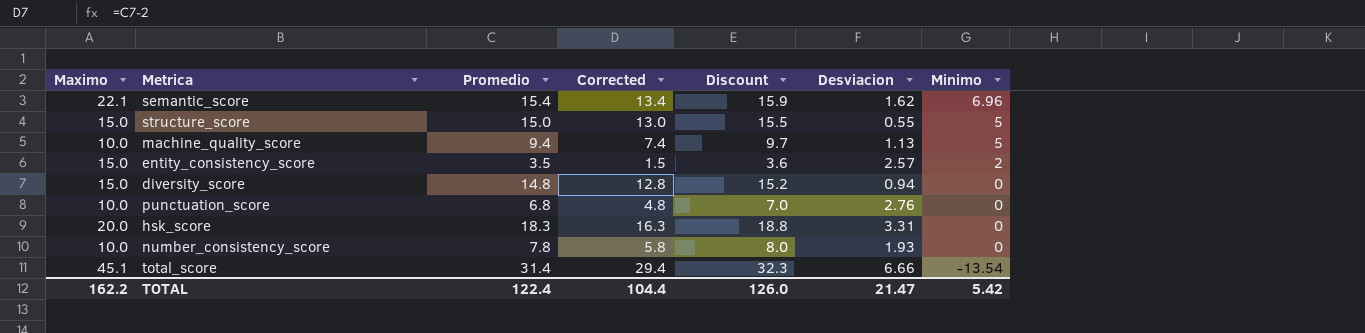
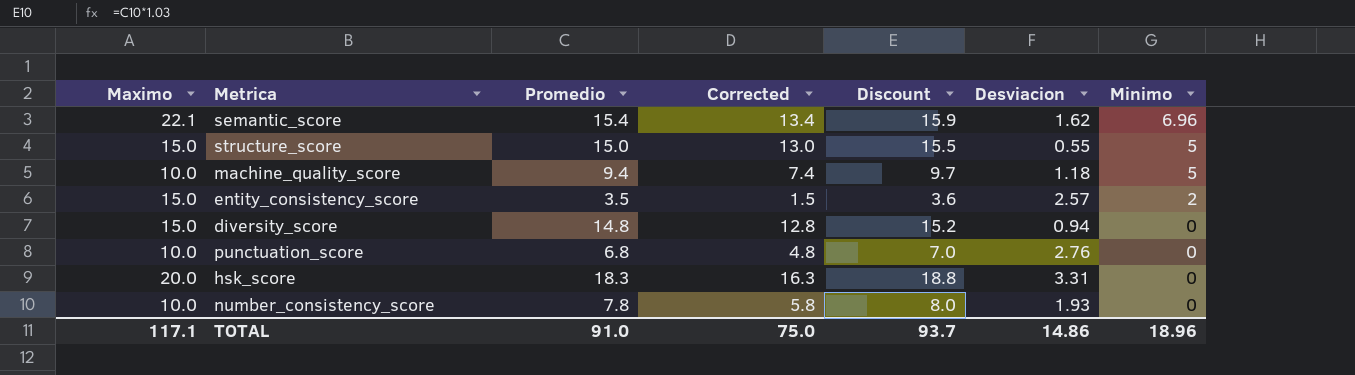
row total_score: 45.1 | 31.4 | 29.4 | 32.3 | 6.66 | -13.54 -> none
machine_quality_score | Desviacion: 1.13 -> 1.18
TOTAL | Maximo: 162.2 -> 117.1
TOTAL | Promedio: 122.4 -> 91.0
TOTAL | Corrected: 104.4 -> 75.0
TOTAL | Discount: 126.0 -> 93.7
TOTAL | Desviacion: 21.47 -> 14.86
TOTAL | Minimo: 5.42 -> 18.96

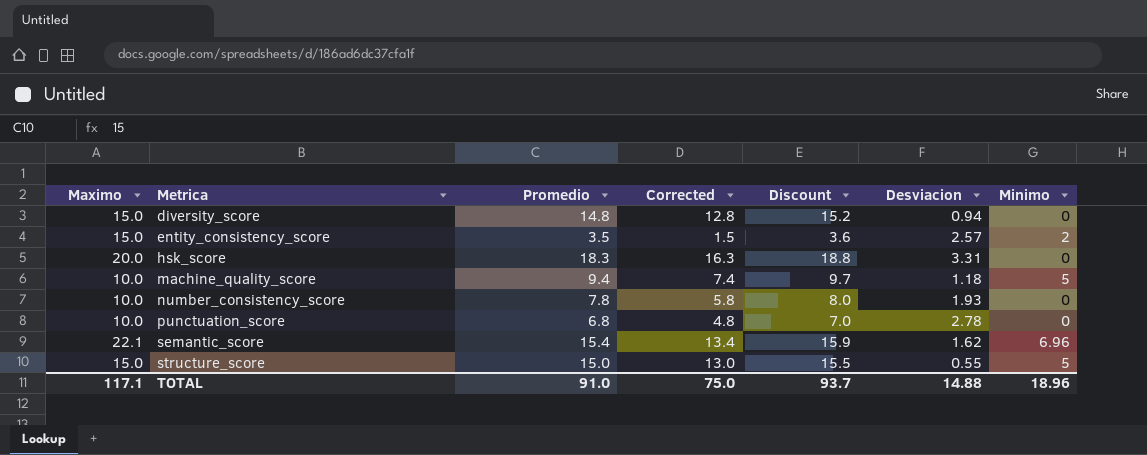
row order: Minimo descending -> Metrica ascending
punctuation_score | Desviacion: 2.76 -> 2.78
TOTAL | Desviacion: 14.86 -> 14.88

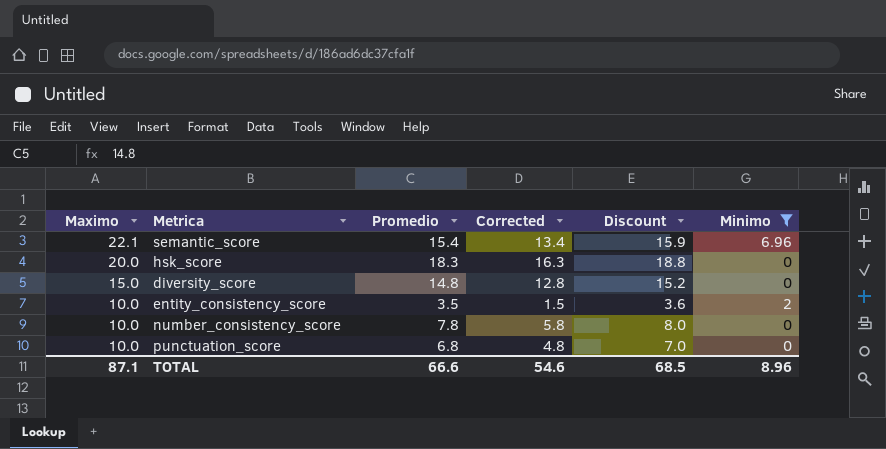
filter: none -> Minimo != 5
row order: Metrica ascending -> Maximo descending
column Desviacion | position: 6 -> none
entity_consistency_score | Maximo: 15.0 -> 10.0
TOTAL | Maximo: 117.1 -> 87.1
TOTAL | Promedio: 91.0 -> 66.6
TOTAL | Corrected: 75.0 -> 54.6
TOTAL | Discount: 93.7 -> 68.5
TOTAL | Minimo: 18.96 -> 8.96

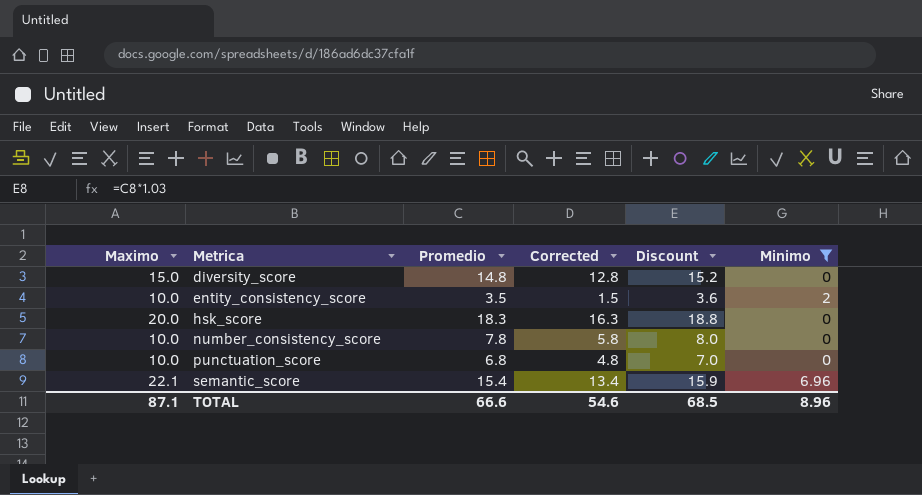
row order: Maximo descending -> Metrica ascending

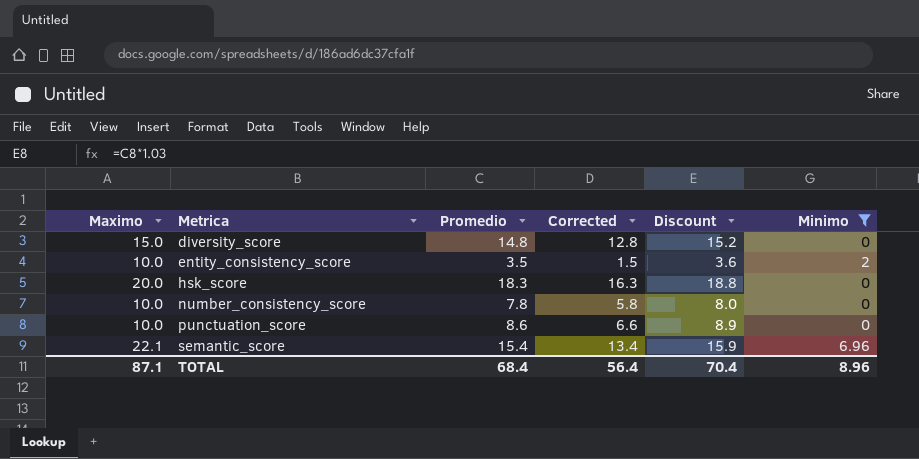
punctuation_score | Promedio: 6.8 -> 8.6
punctuation_score | Corrected: 4.8 -> 6.6
punctuation_score | Discount: 7.0 -> 8.9
TOTAL | Promedio: 66.6 -> 68.4
TOTAL | Corrected: 54.6 -> 56.4
TOTAL | Discount: 68.5 -> 70.4

